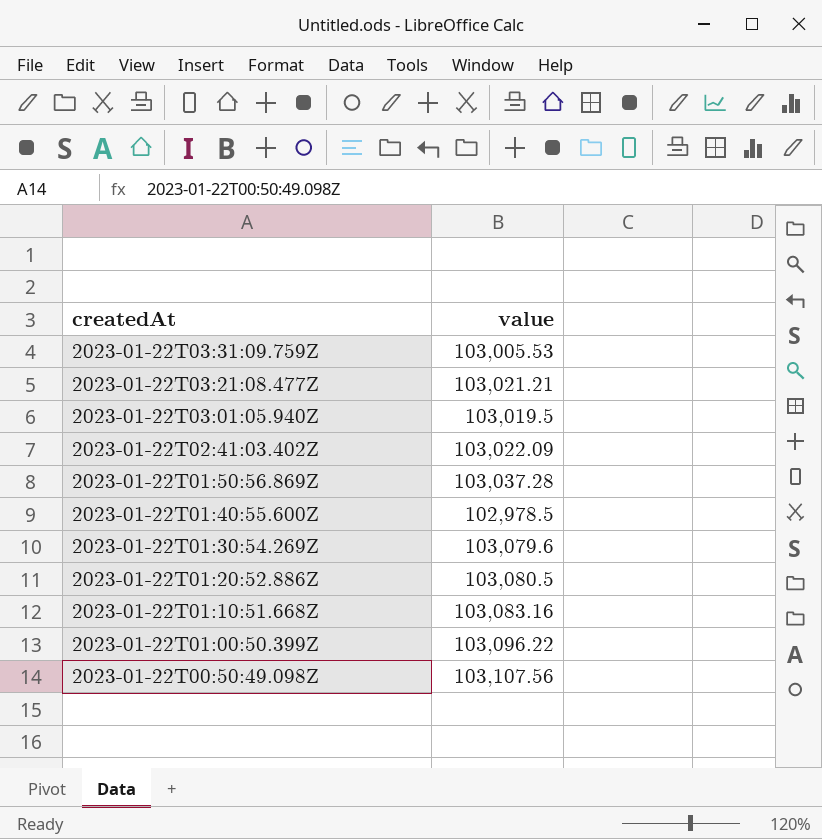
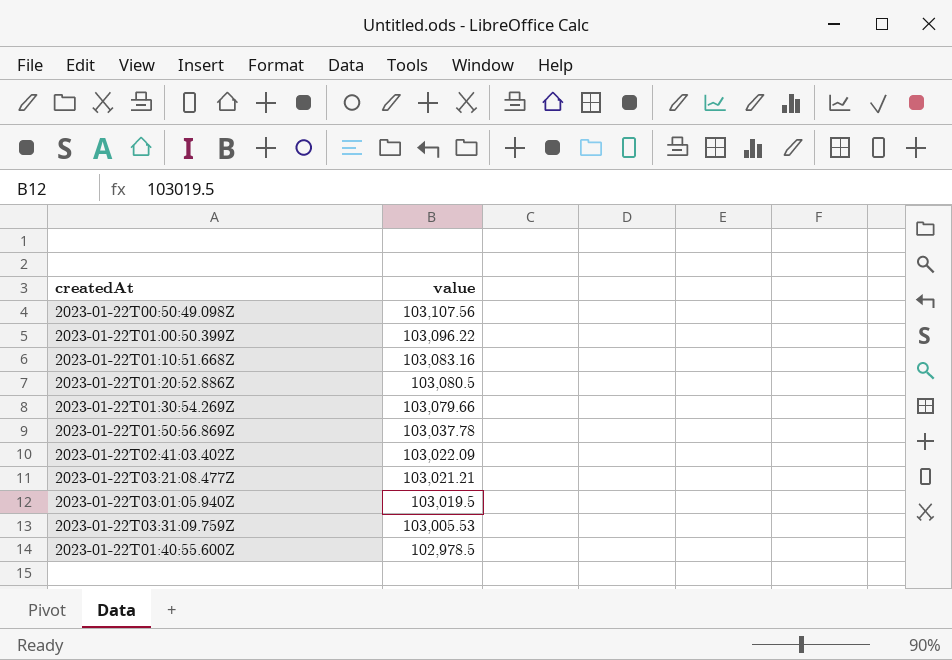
row order: createdAt descending -> value descending
2023-01-22T01:30:54.269Z | value: 103,079.6 -> 103,079.66
2023-01-22T01:50:56.869Z | value: 103,037.28 -> 103,037.78

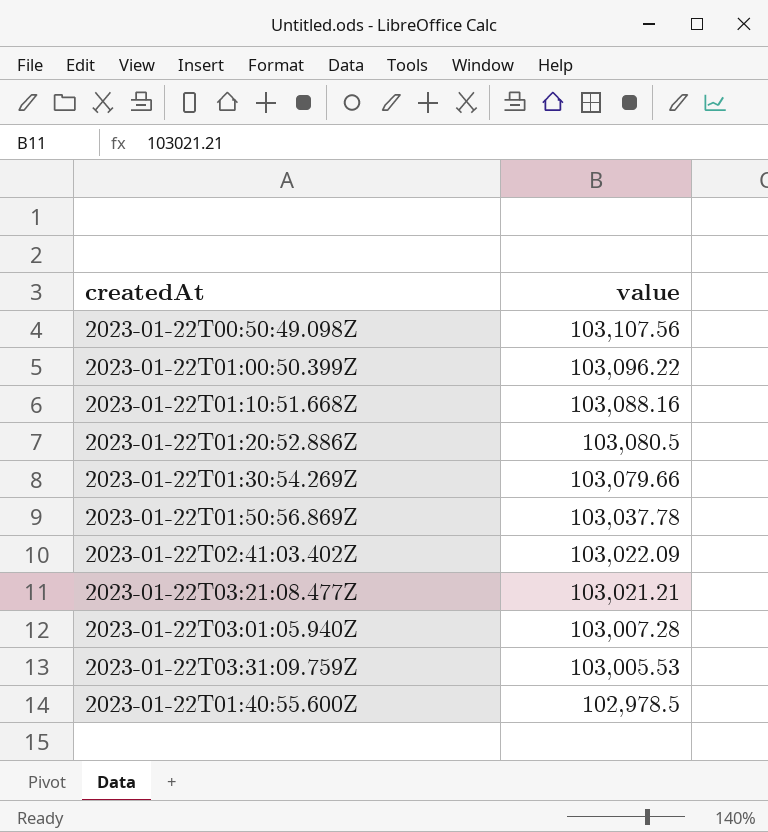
2023-01-22T01:10:51.668Z | value: 103,083.16 -> 103,088.16
2023-01-22T03:01:05.940Z | value: 103,019.5 -> 103,007.28

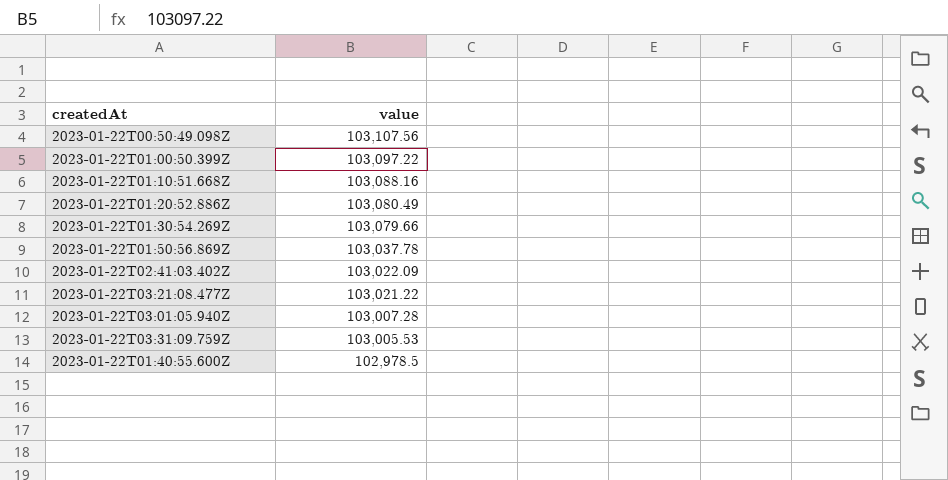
2023-01-22T01:00:50.399Z | value: 103,096.22 -> 103,097.22
2023-01-22T01:20:52.886Z | value: 103,080.5 -> 103,080.49
2023-01-22T03:21:08.477Z | value: 103,021.21 -> 103,021.22

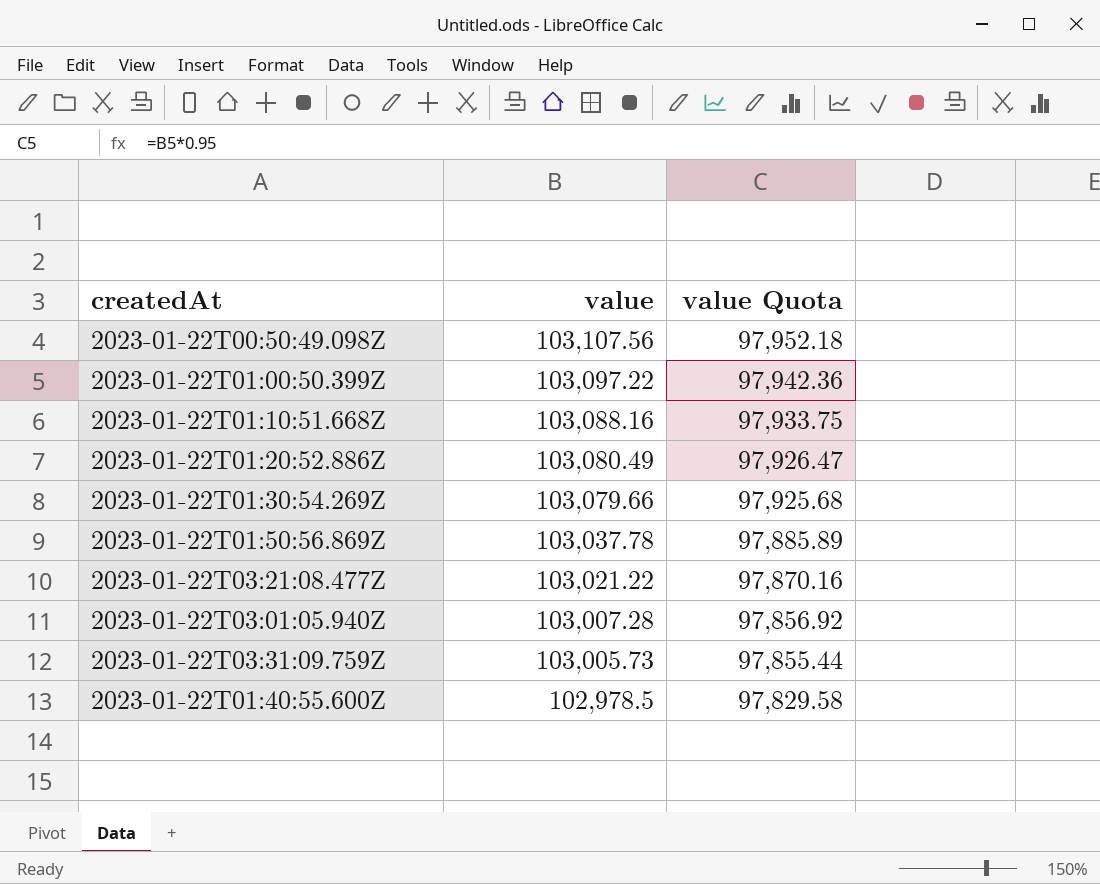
column value Quota | formula: none -> [value] * 0.95
row 2023-01-22T02:41:03.402Z: 103,022.09 -> none
2023-01-22T03:31:09.759Z | value: 103,005.53 -> 103,005.73

